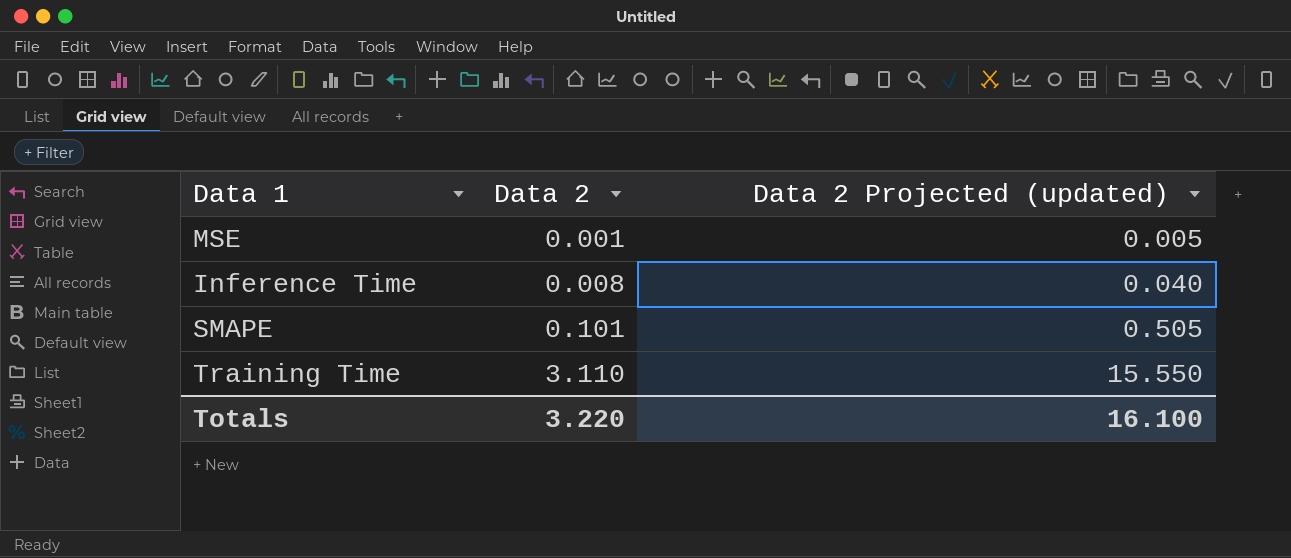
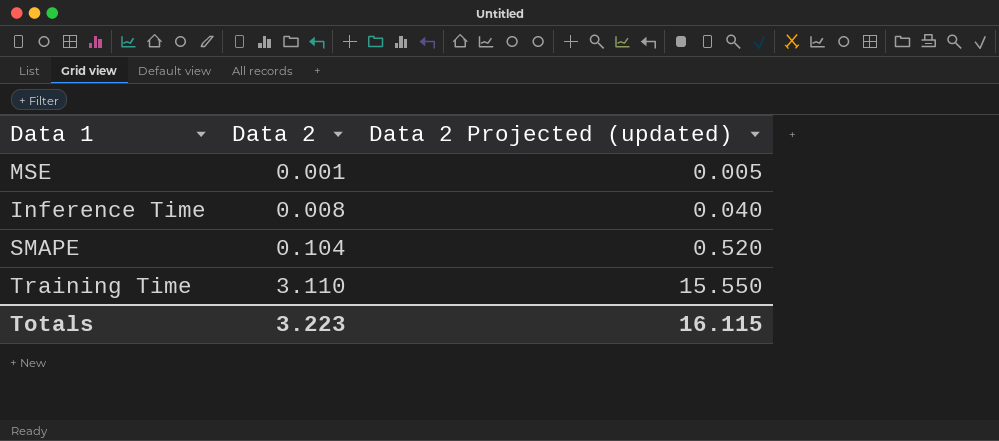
SMAPE | Data 2: 0.101 -> 0.104
SMAPE | Data 2 Projected (updated): 0.505 -> 0.520
Totals | Data 2: 3.220 -> 3.223
Totals | Data 2 Projected (updated): 16.100 -> 16.115

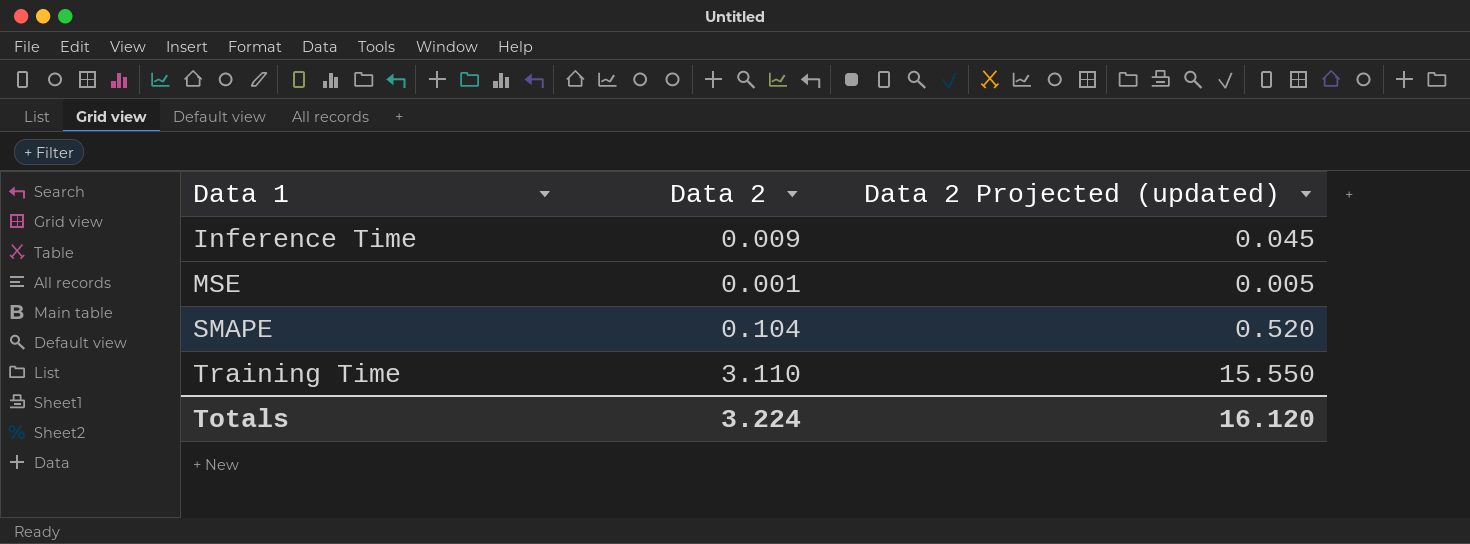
row order: Data 2 ascending -> Data 1 ascending
Inference Time | Data 2: 0.008 -> 0.009
Inference Time | Data 2 Projected (updated): 0.040 -> 0.045
Totals | Data 2: 3.223 -> 3.224
Totals | Data 2 Projected (updated): 16.115 -> 16.120

